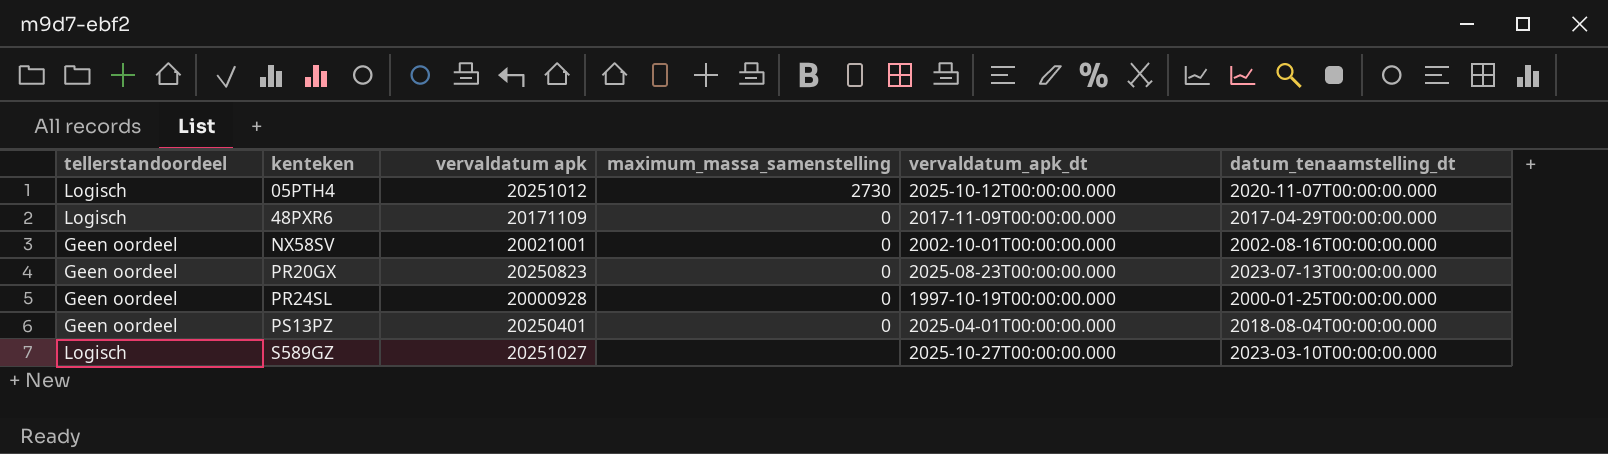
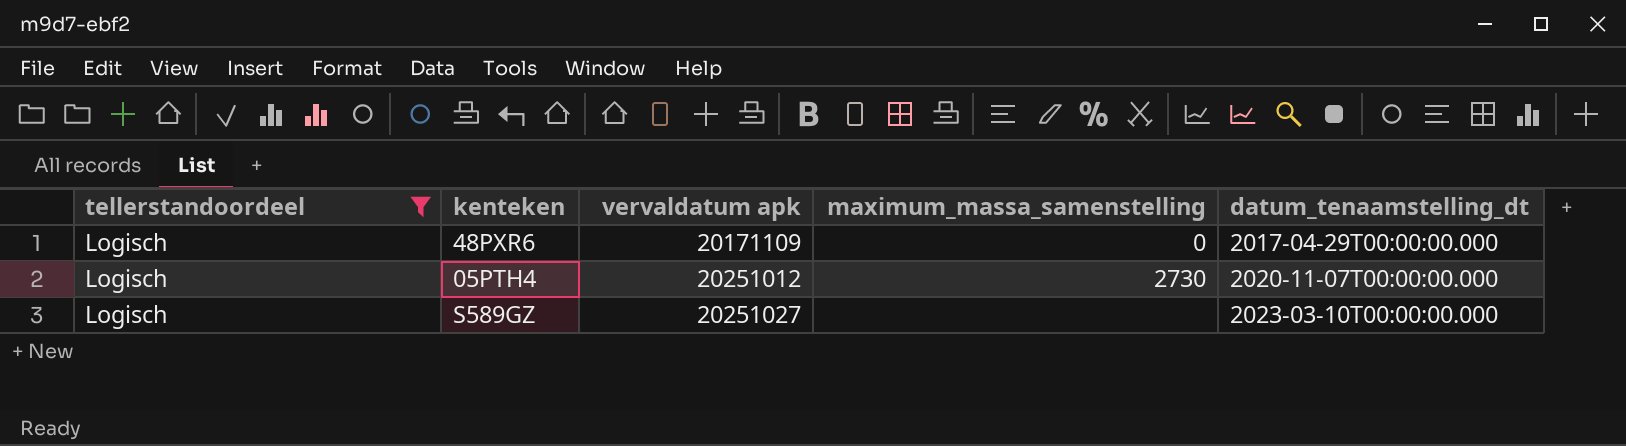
filter: none -> tellerstandoordeel = Logisch
row order: kenteken ascending -> vervaldatum apk ascending
column vervaldatum_apk_dt | position: 5 -> none

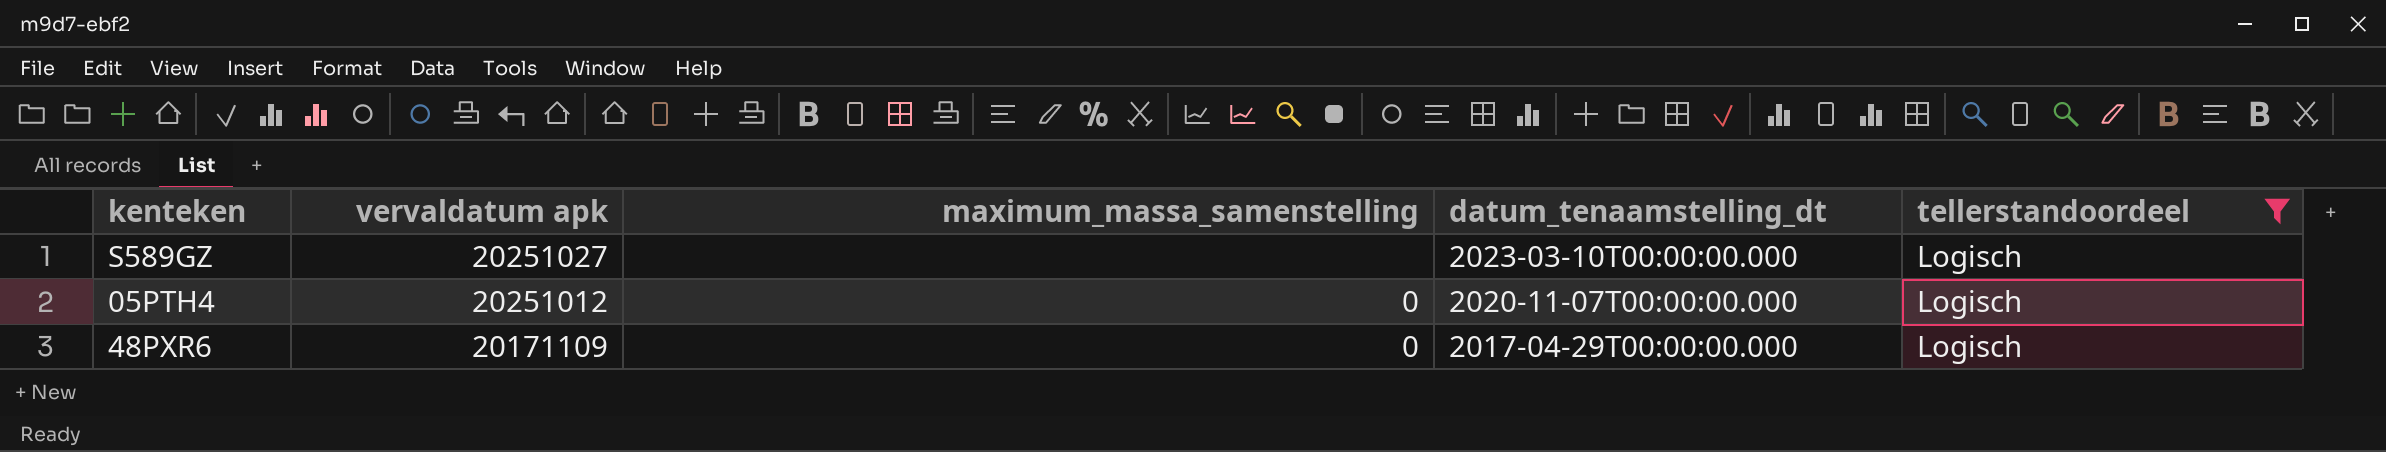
row order: vervaldatum apk ascending -> vervaldatum apk descending
column tellerstandoordeel | position: 1 -> 5
05PTH4 | maximum_massa_samenstelling: 2730 -> 0

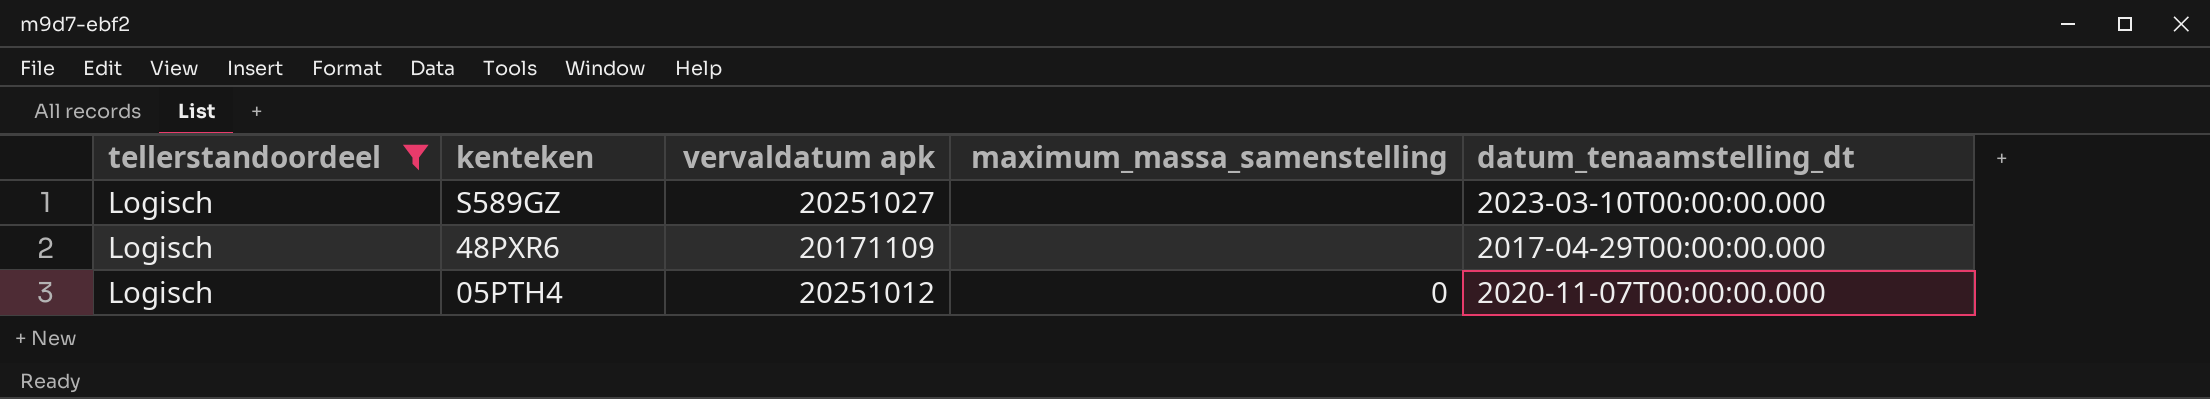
row order: vervaldatum apk descending -> kenteken descending
column tellerstandoordeel | position: 5 -> 1
48PXR6 | maximum_massa_samenstelling: 0 -> none

